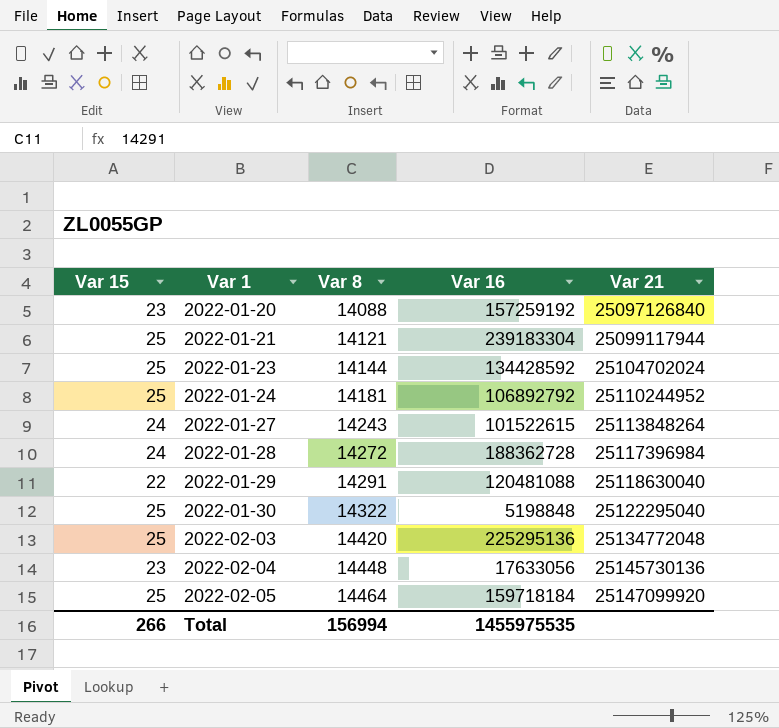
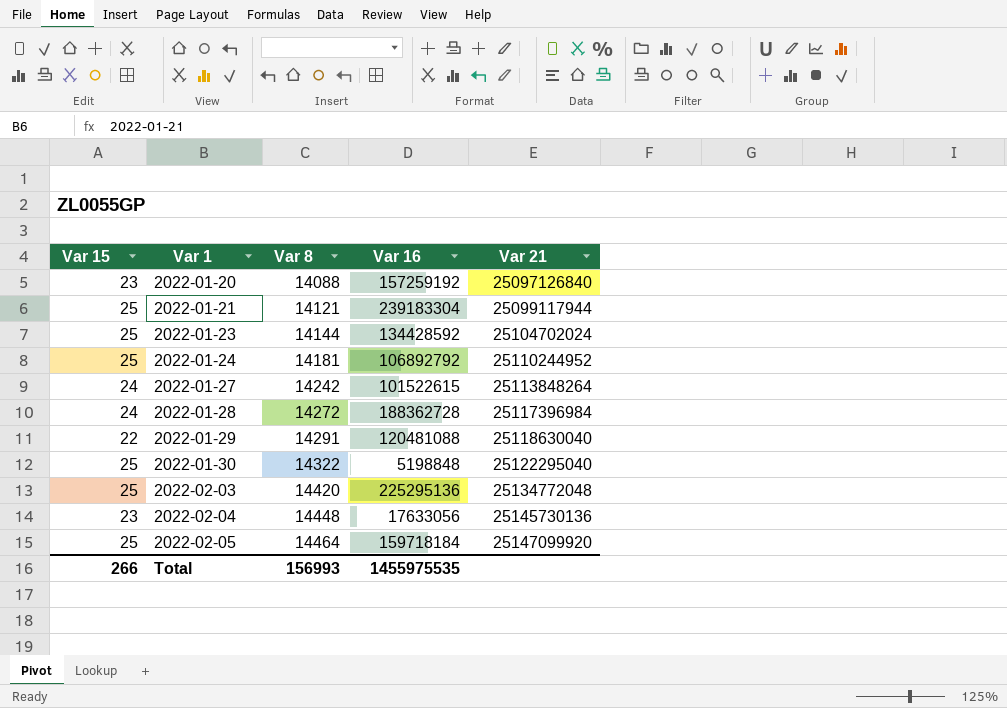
2022-01-27 | Var 8: 14243 -> 14242
Total | Var 8: 156994 -> 156993

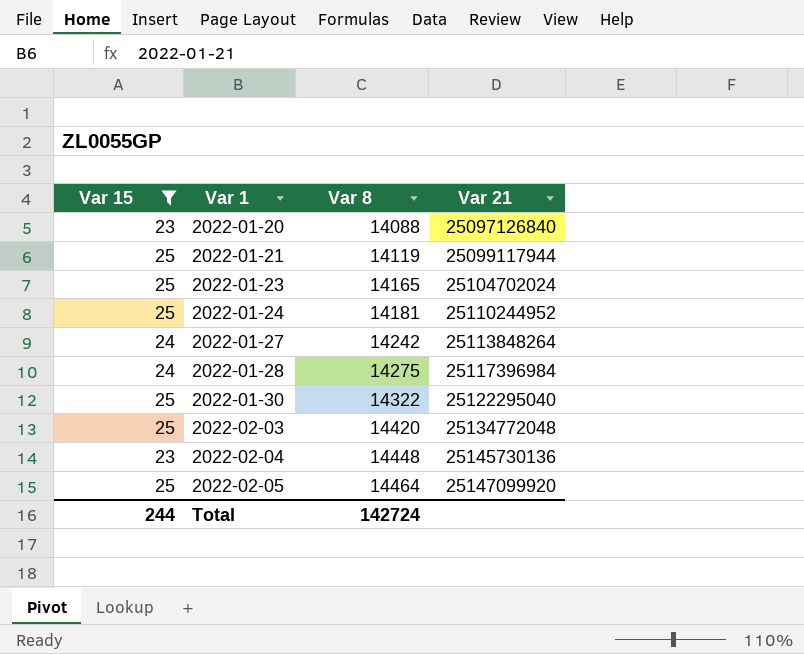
filter: none -> Var 15 != 22
column Var 16 | position: 4 -> none
2022-01-21 | Var 8: 14121 -> 14119
2022-01-23 | Var 8: 14144 -> 14165
2022-01-28 | Var 8: 14272 -> 14275
Total | Var 15: 266 -> 244
Total | Var 8: 156993 -> 142724

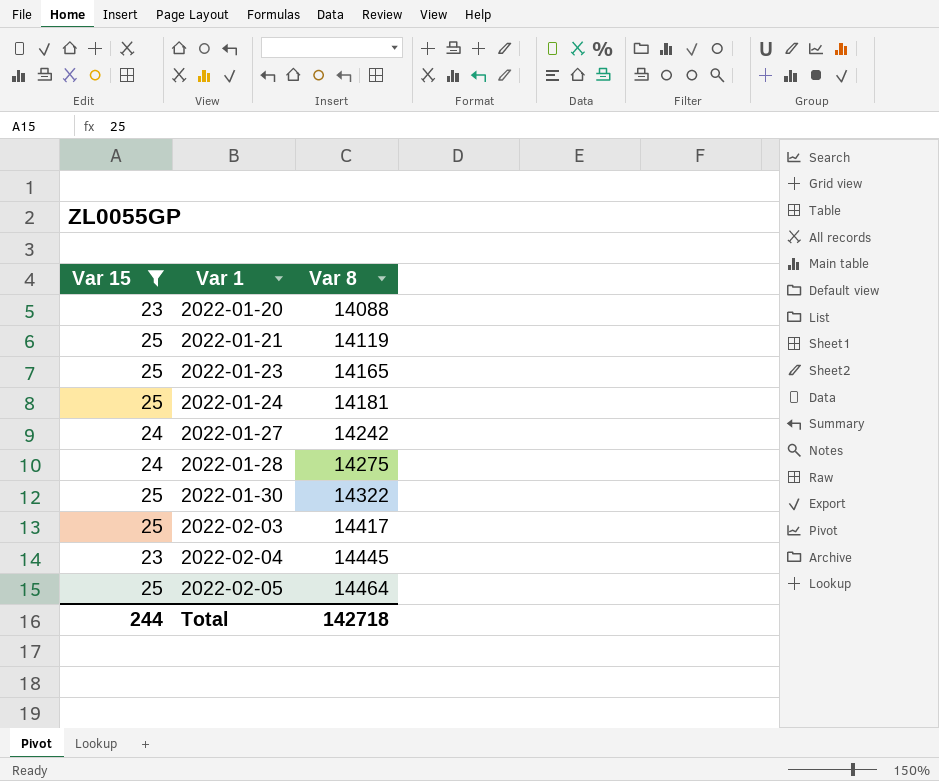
column Var 21 | position: 4 -> none
2022-02-03 | Var 8: 14420 -> 14417
2022-02-04 | Var 8: 14448 -> 14445
Total | Var 8: 142724 -> 142718

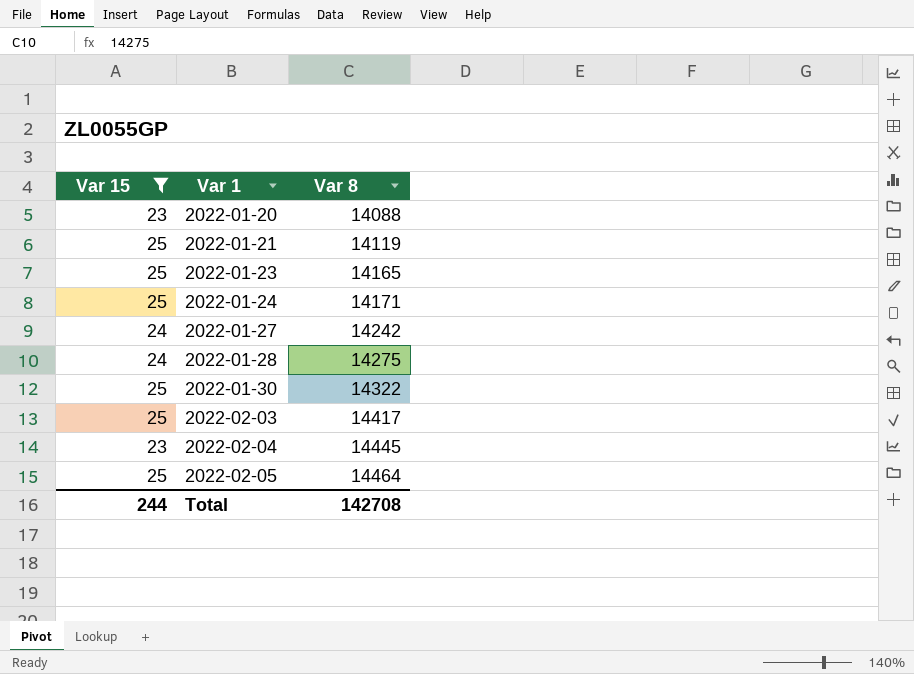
2022-01-24 | Var 8: 14181 -> 14171
Total | Var 8: 142718 -> 142708

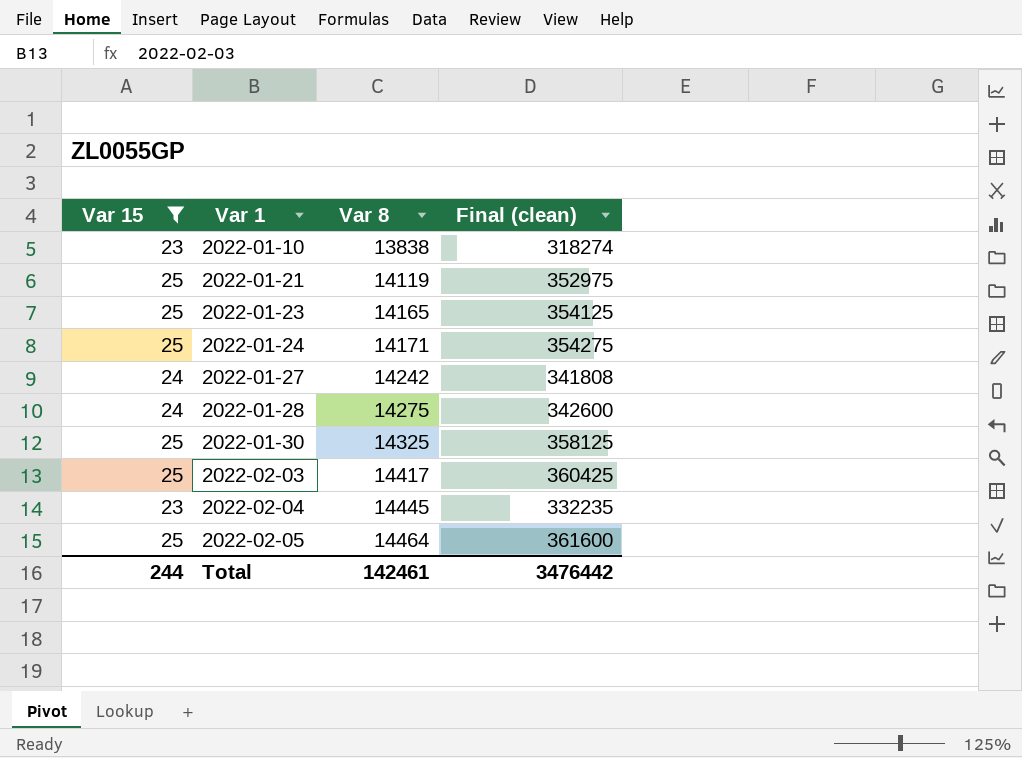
column Final (clean) | formula: none -> [Var 15] * [Var 8]
row 2022-01-20: 23 | 14088 -> none
row 2022-01-10: none -> 23 | 13838 | 318274
2022-01-30 | Var 8: 14322 -> 14325
Total | Var 8: 142708 -> 142461

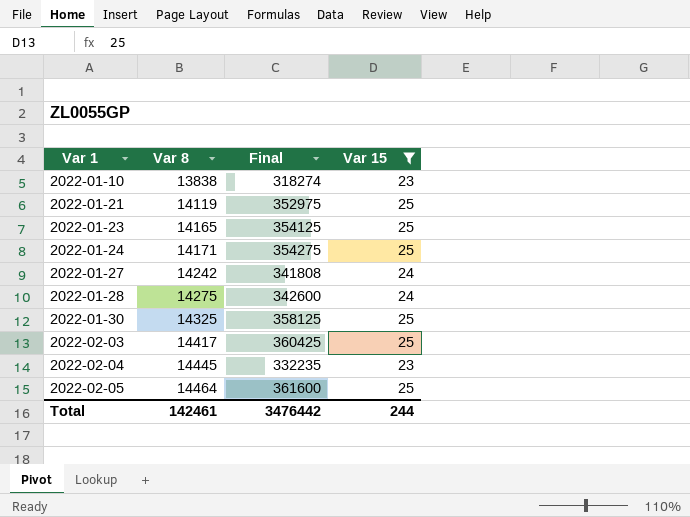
column name: Final (clean) -> Final
column Var 15 | position: 1 -> 4

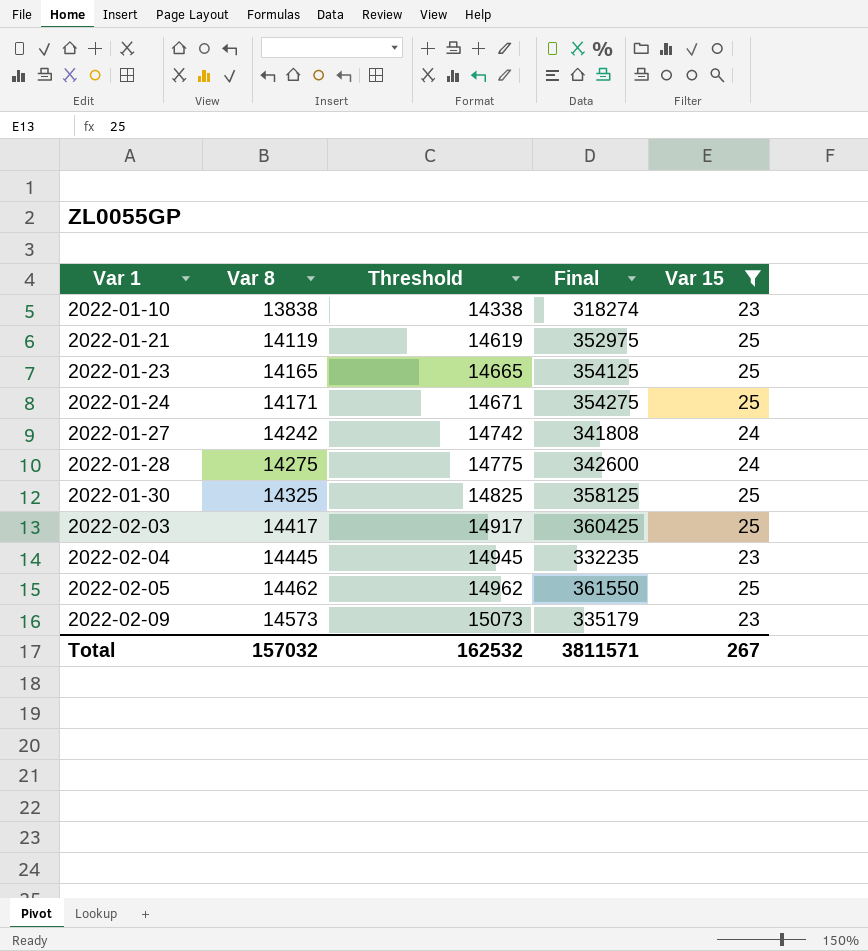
column Threshold | formula: none -> [Var 8] + 500
2022-02-05 | Var 8: 14464 -> 14462
2022-02-05 | Final: 361600 -> 361550
row 2022-02-09: none -> 14573 | 15073 | 335179 | 23
Total | Var 8: 142461 -> 157032
Total | Final: 3476442 -> 3811571
Total | Var 15: 244 -> 267

